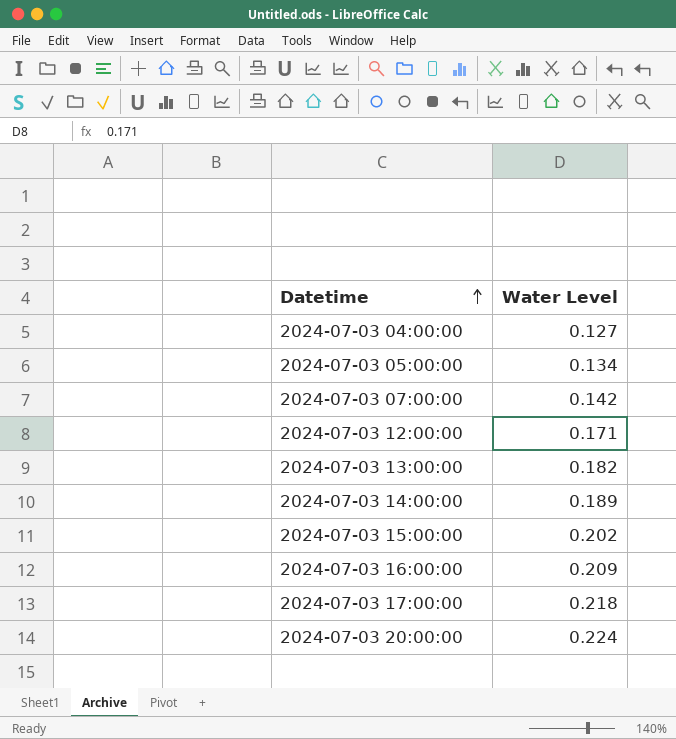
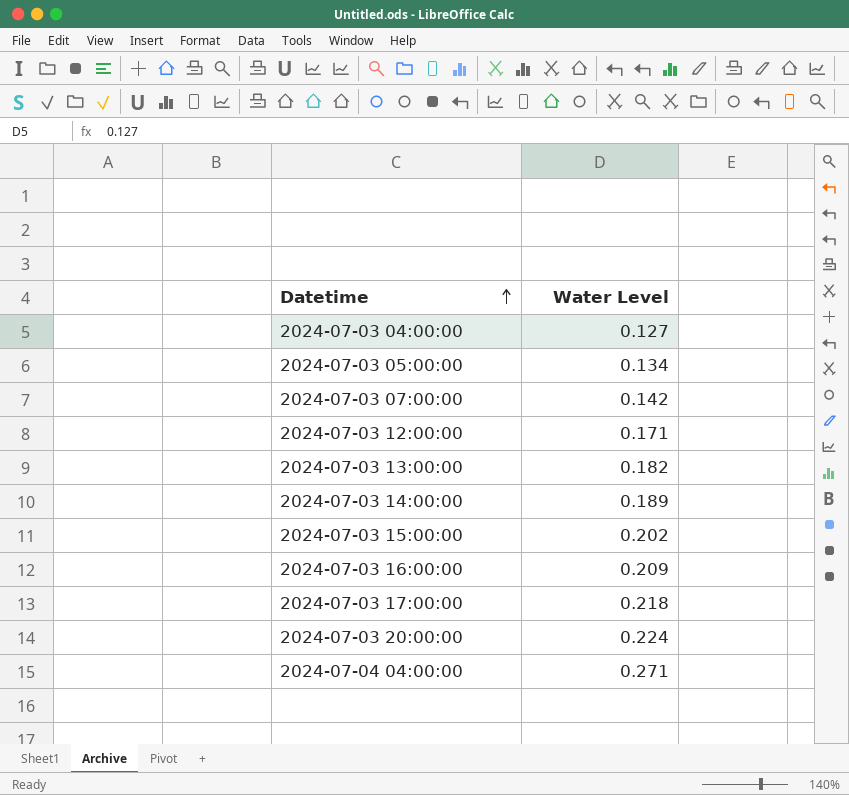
row 2024-07-04 04:00:00: none -> 0.271

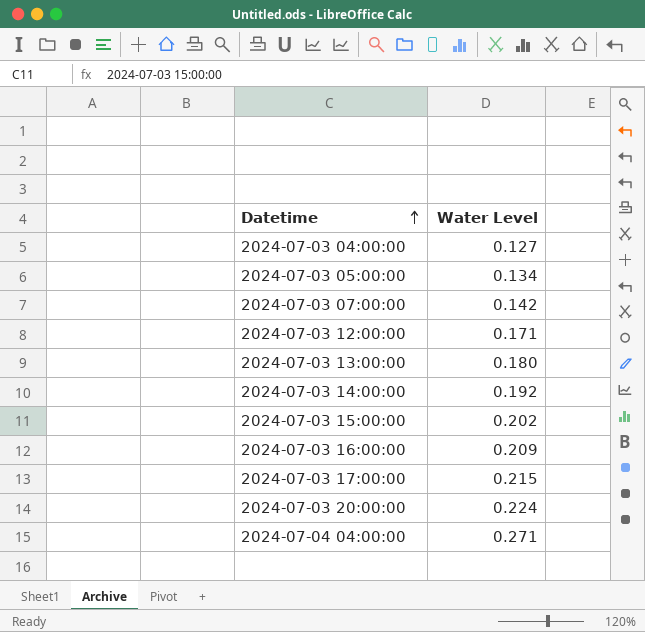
2024-07-03 13:00:00 | Water Level: 0.182 -> 0.180
2024-07-03 14:00:00 | Water Level: 0.189 -> 0.192
2024-07-03 17:00:00 | Water Level: 0.218 -> 0.215

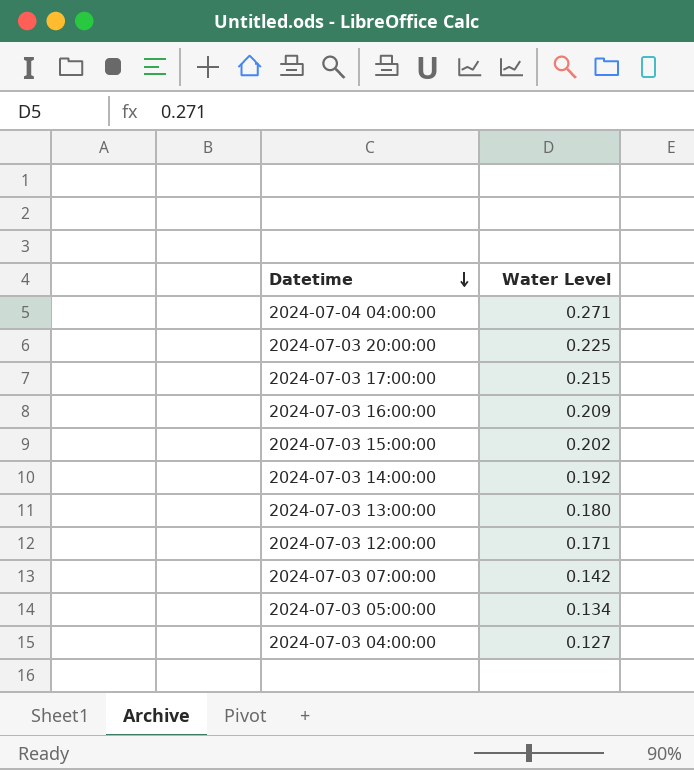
row order: Datetime ascending -> Datetime descending
2024-07-03 20:00:00 | Water Level: 0.224 -> 0.225

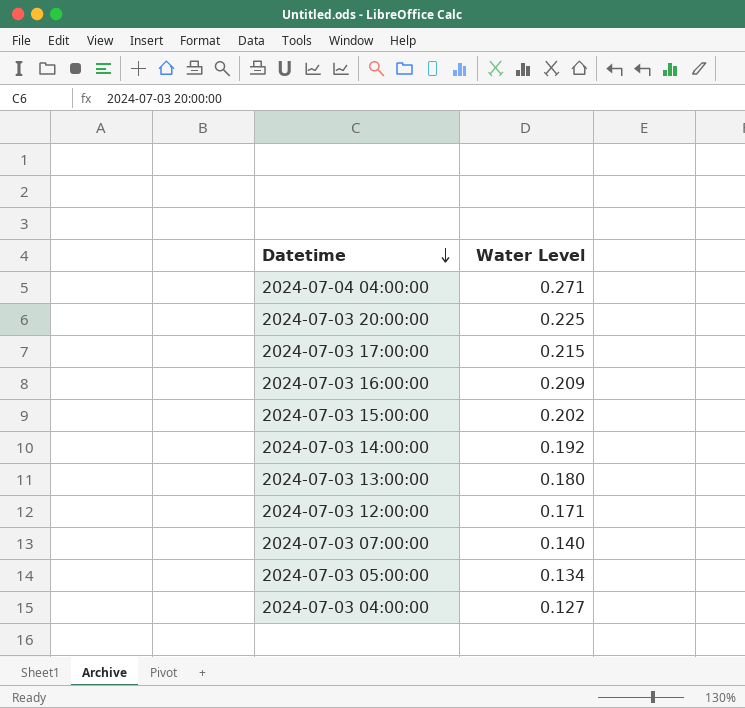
2024-07-03 07:00:00 | Water Level: 0.142 -> 0.140

